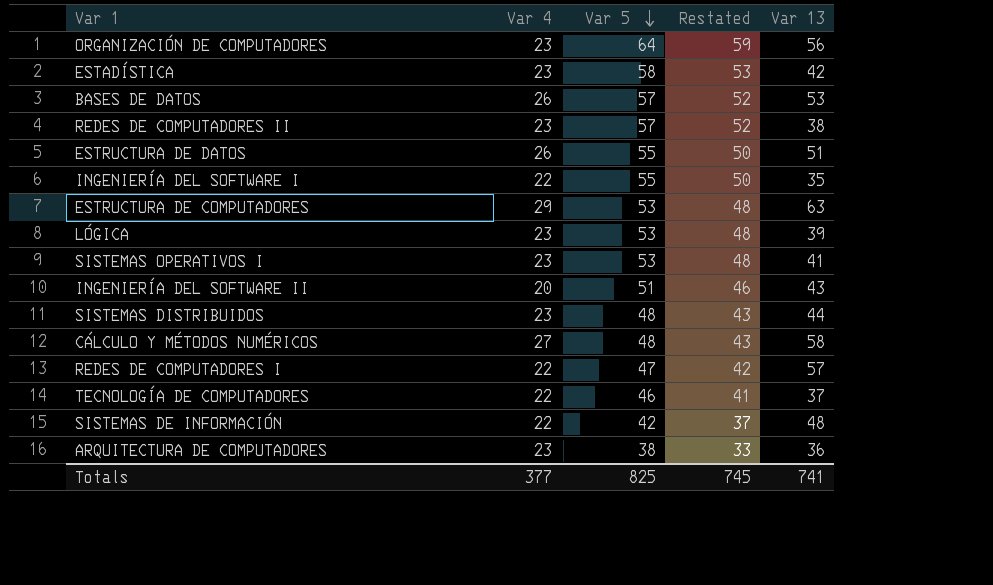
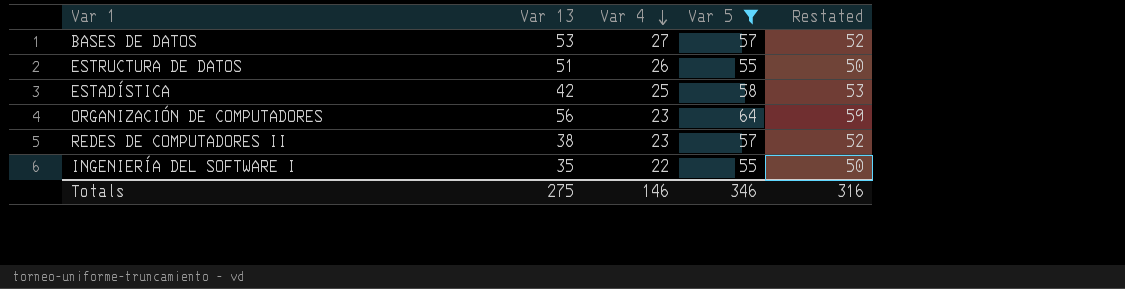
filter: none -> Var 5 >= 55
row order: Var 5 descending -> Var 4 descending
column Var 13 | position: 5 -> 2
BASES DE DATOS | Var 4: 26 -> 27
ESTADÍSTICA | Var 4: 23 -> 25
Totals | Var 13: 741 -> 275
Totals | Var 4: 377 -> 146
Totals | Var 5: 825 -> 346
Totals | Restated: 745 -> 316

